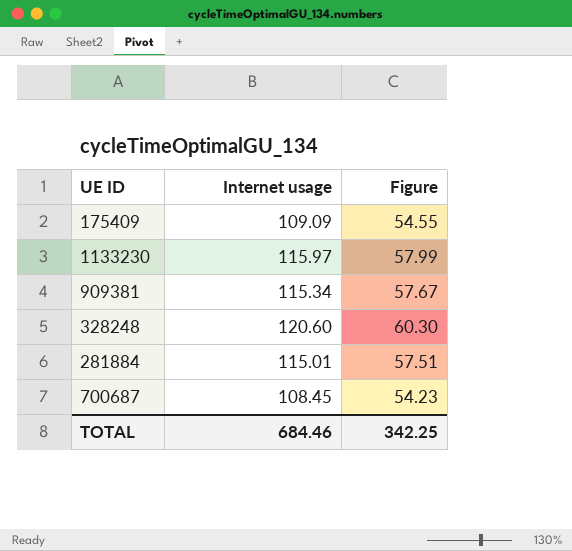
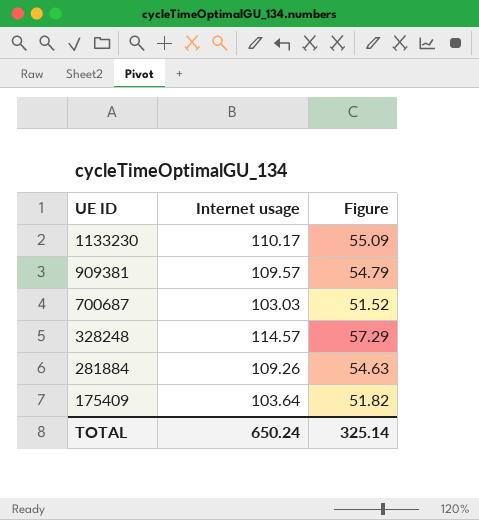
row order: none -> UE ID descending
1133230 | Internet usage: 115.97 -> 110.17
1133230 | Figure: 57.99 -> 55.09
909381 | Internet usage: 115.34 -> 109.57
909381 | Figure: 57.67 -> 54.79
700687 | Internet usage: 108.45 -> 103.03
700687 | Figure: 54.23 -> 51.52
328248 | Internet usage: 120.60 -> 114.57
328248 | Figure: 60.30 -> 57.29
281884 | Internet usage: 115.01 -> 109.26
281884 | Figure: 57.51 -> 54.63
175409 | Internet usage: 109.09 -> 103.64
175409 | Figure: 54.55 -> 51.82
TOTAL | Internet usage: 684.46 -> 650.24
TOTAL | Figure: 342.25 -> 325.14

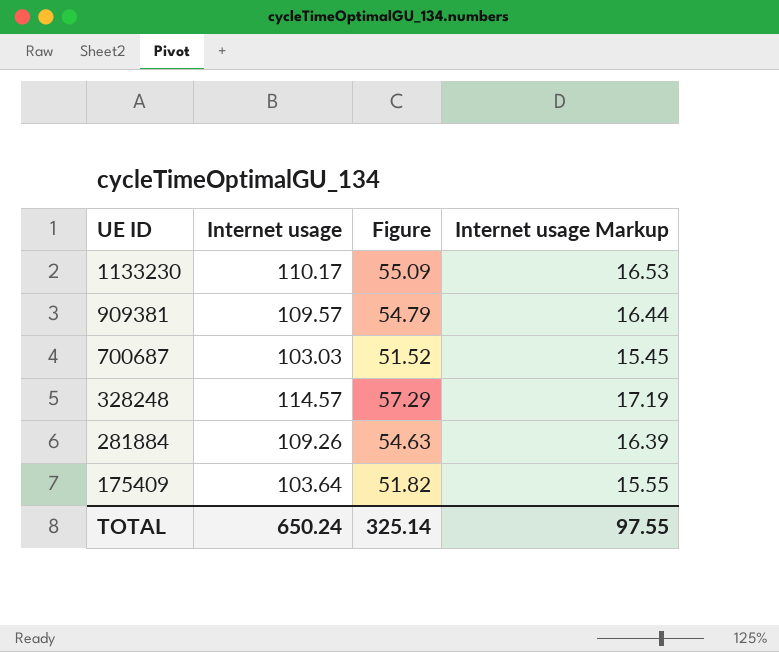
column Internet usage Markup | formula: none -> [Internet usage] * 0.15

